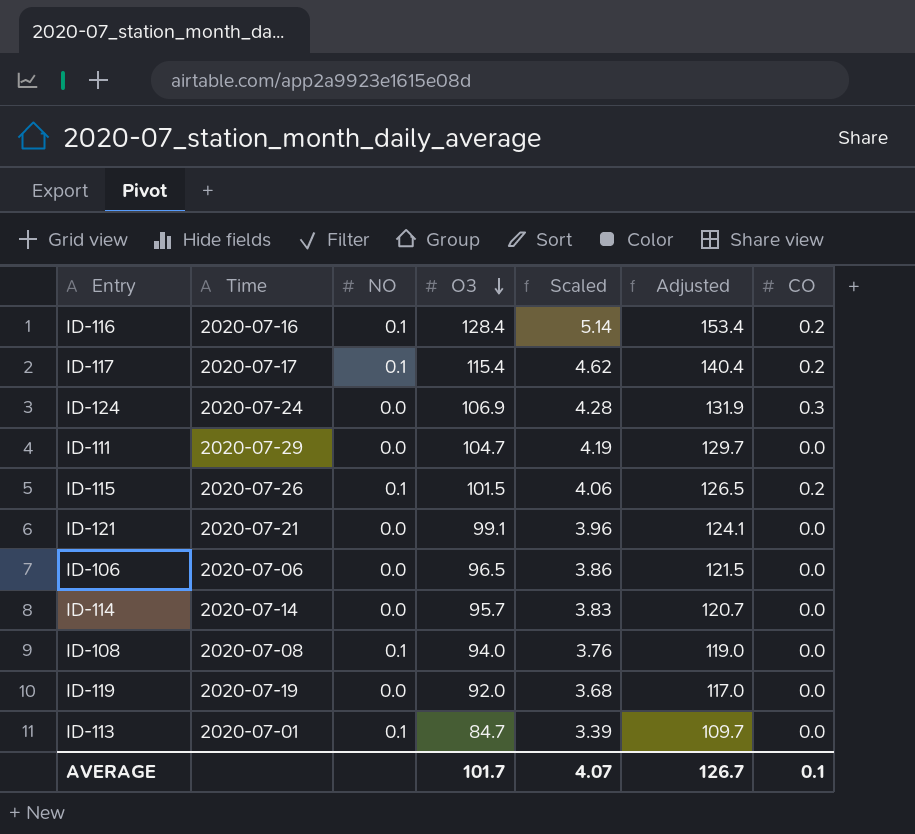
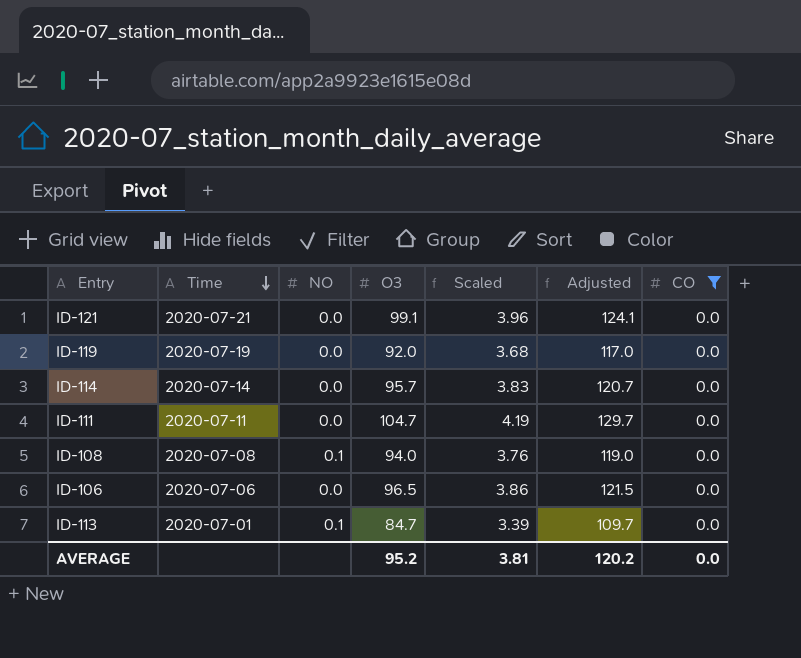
filter: none -> CO = 0.0
row order: O3 descending -> Time descending
ID-111 | Time: 2020-07-29 -> 2020-07-11
AVERAGE | O3: 101.7 -> 95.2
AVERAGE | Scaled: 4.07 -> 3.81
AVERAGE | Adjusted: 126.7 -> 120.2
AVERAGE | CO: 0.1 -> 0.0

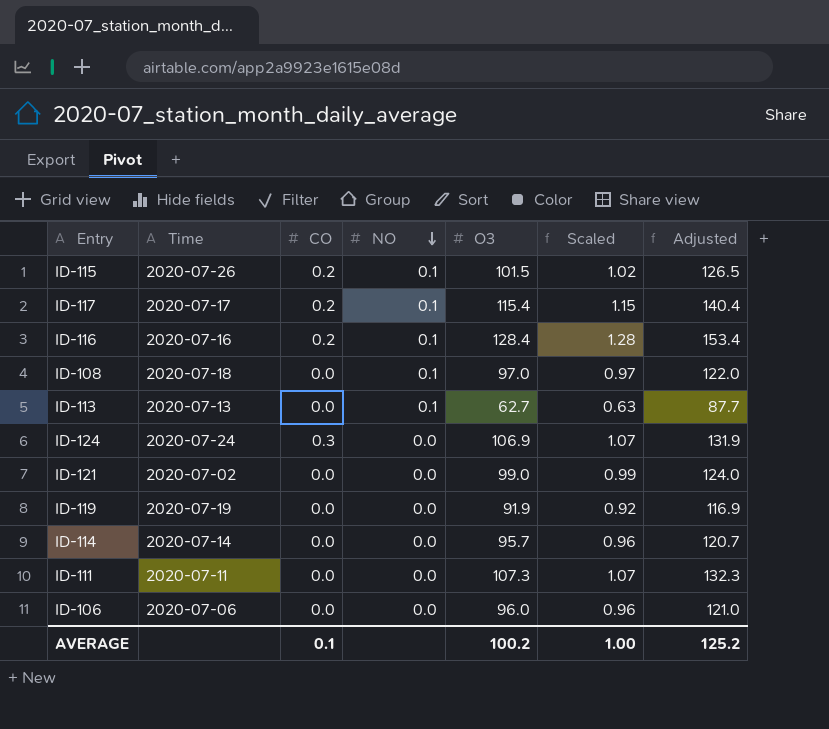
filter: CO = 0.0 -> none
row order: Time descending -> NO descending
column CO | position: 7 -> 3
column Scaled | formula: [O3] * 0.04 -> [O3] * 0.01
ID-108 | Time: 2020-07-08 -> 2020-07-18
ID-108 | O3: 94.0 -> 97.0
ID-108 | Adjusted: 119.0 -> 122.0
ID-113 | Time: 2020-07-01 -> 2020-07-13
ID-113 | O3: 84.7 -> 62.7
ID-113 | Adjusted: 109.7 -> 87.7
ID-121 | Time: 2020-07-21 -> 2020-07-02
ID-121 | O3: 99.1 -> 99.0
ID-121 | Adjusted: 124.1 -> 124.0
ID-119 | O3: 92.0 -> 91.9
ID-119 | Adjusted: 117.0 -> 116.9
ID-111 | O3: 104.7 -> 107.3
ID-111 | Adjusted: 129.7 -> 132.3
ID-106 | O3: 96.5 -> 96.0
ID-106 | Adjusted: 121.5 -> 121.0
AVERAGE | CO: 0.0 -> 0.1
AVERAGE | O3: 95.2 -> 100.2
AVERAGE | Scaled: 3.81 -> 1.00
AVERAGE | Adjusted: 120.2 -> 125.2

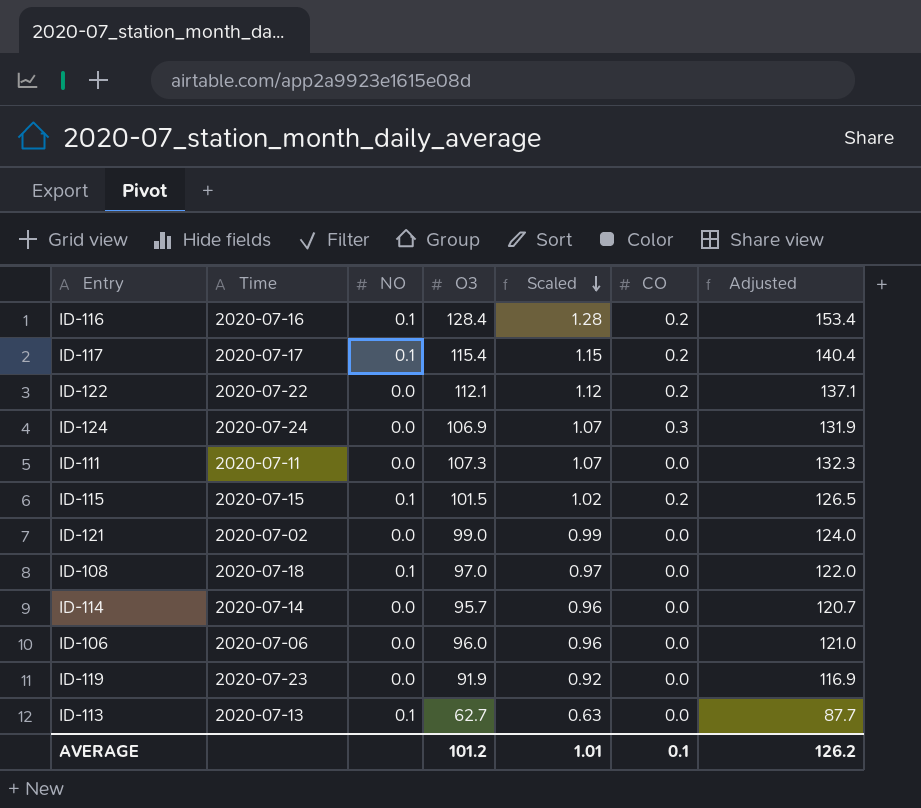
row order: NO descending -> Scaled descending
column CO | position: 3 -> 6
row ID-122: none -> 2020-07-22 | 0.0 | 112.1 | 1.12 | 0.2 | 137.1
ID-115 | Time: 2020-07-26 -> 2020-07-15
ID-119 | Time: 2020-07-19 -> 2020-07-23
AVERAGE | O3: 100.2 -> 101.2
AVERAGE | Scaled: 1.00 -> 1.01
AVERAGE | Adjusted: 125.2 -> 126.2

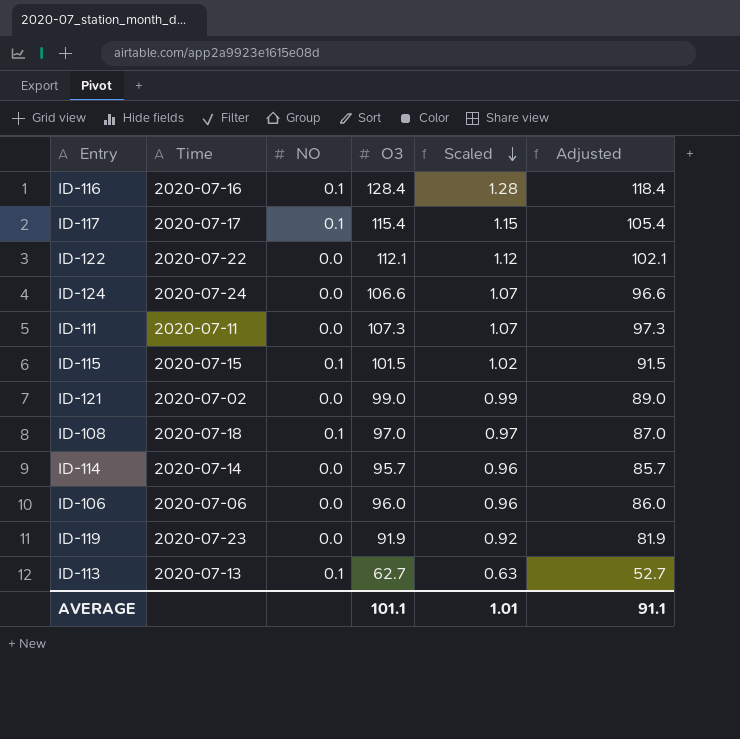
column CO | position: 6 -> none
column Adjusted | formula: [O3] + 25 -> [O3] - 10
ID-124 | O3: 106.9 -> 106.6
AVERAGE | O3: 101.2 -> 101.1
AVERAGE | Adjusted: 126.2 -> 91.1

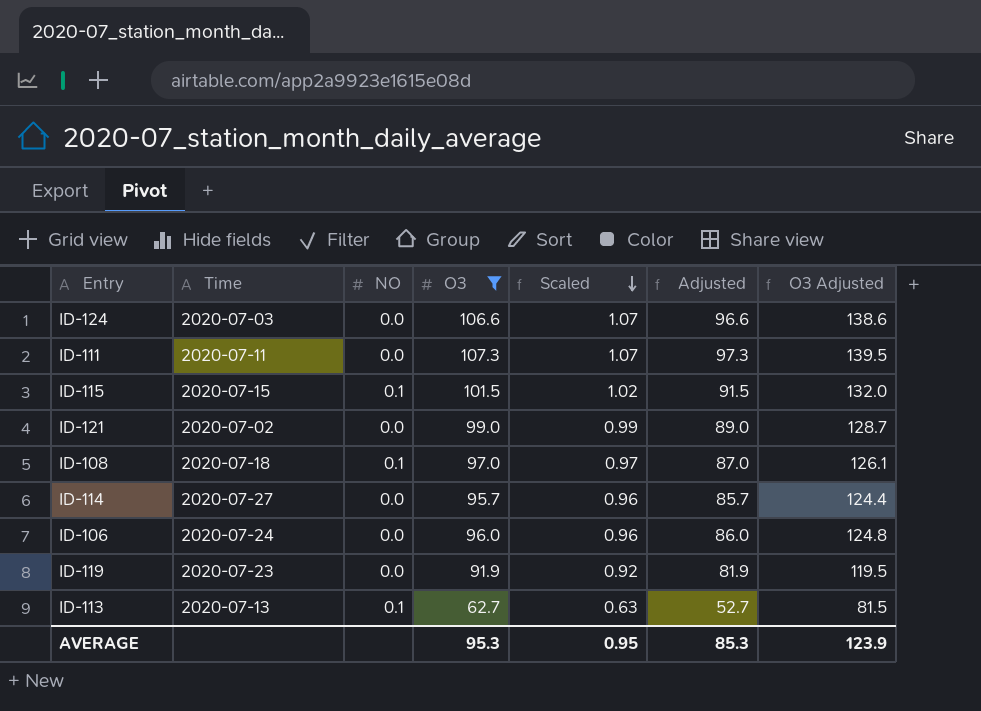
filter: none -> O3 <= 107.3
column O3 Adjusted | formula: none -> [O3] * 1.3
ID-124 | Time: 2020-07-24 -> 2020-07-03
ID-114 | Time: 2020-07-14 -> 2020-07-27
ID-106 | Time: 2020-07-06 -> 2020-07-24
AVERAGE | O3: 101.1 -> 95.3
AVERAGE | Scaled: 1.01 -> 0.95
AVERAGE | Adjusted: 91.1 -> 85.3

